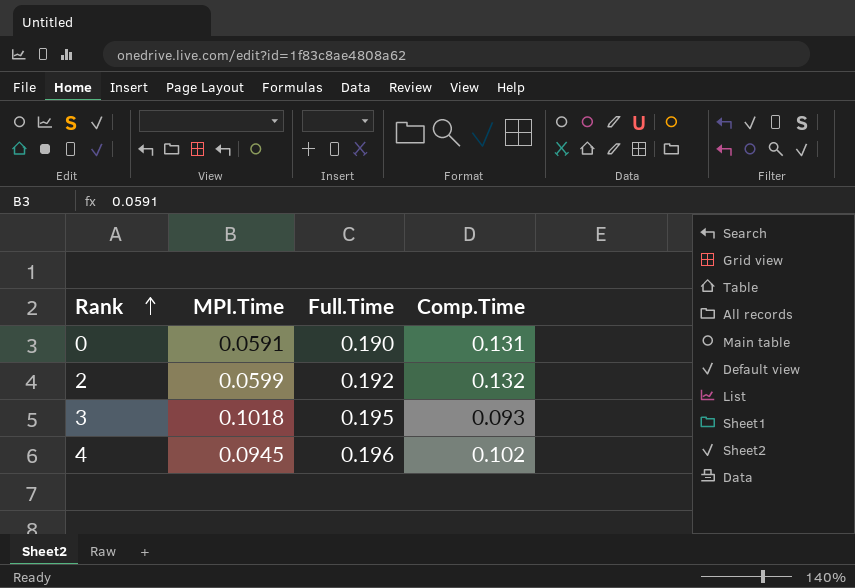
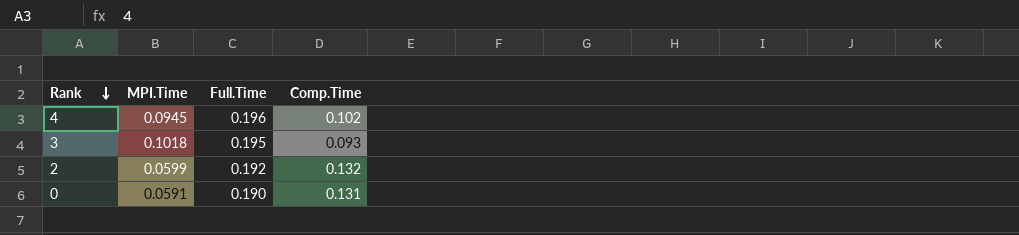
row order: Rank ascending -> Rank descending

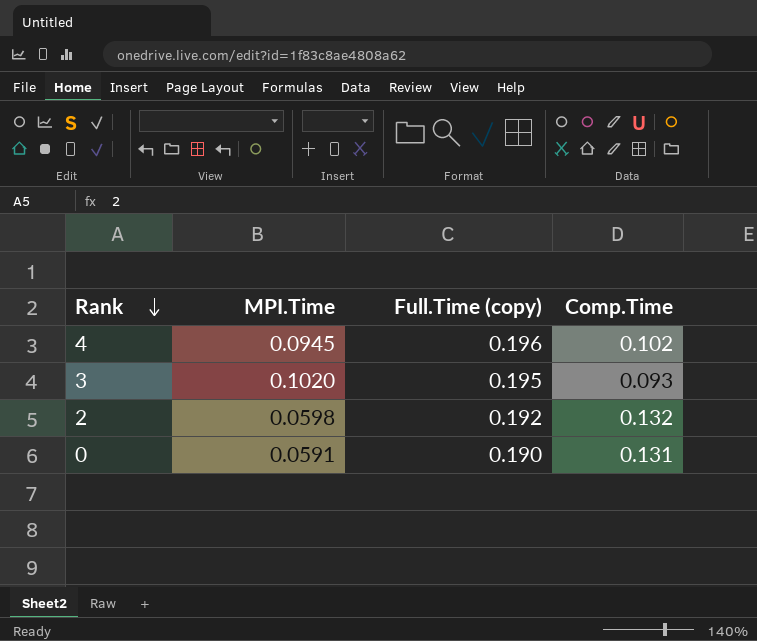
column name: Full.Time -> Full.Time (copy)
3 | MPI.Time: 0.1018 -> 0.1020
2 | MPI.Time: 0.0599 -> 0.0598

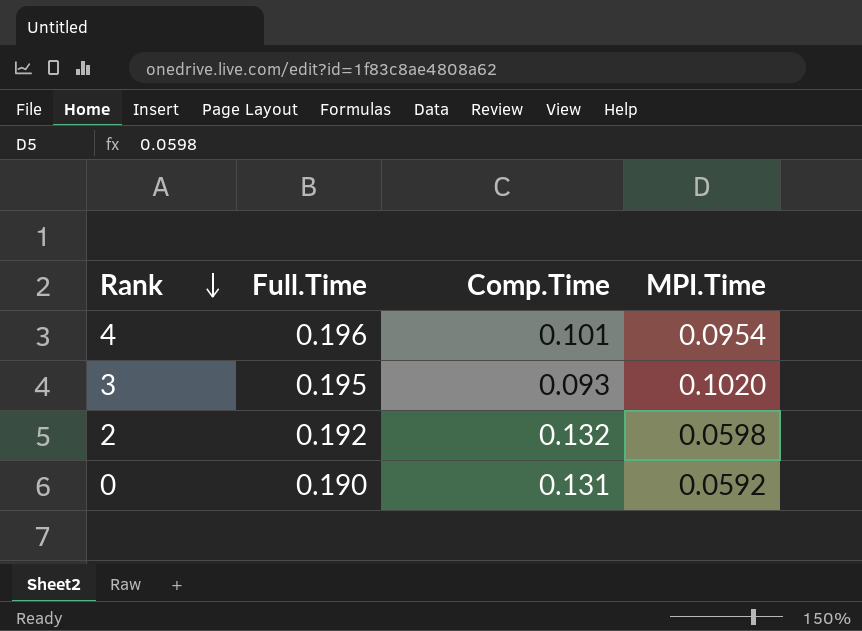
column name: Full.Time (copy) -> Full.Time
column MPI.Time | position: 2 -> 4
4 | Comp.Time: 0.102 -> 0.101
4 | MPI.Time: 0.0945 -> 0.0954
0 | MPI.Time: 0.0591 -> 0.0592

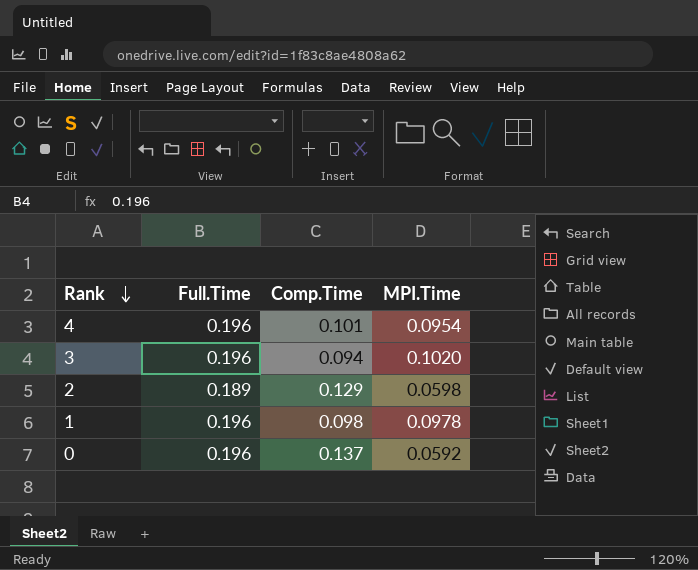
3 | Full.Time: 0.195 -> 0.196
3 | Comp.Time: 0.093 -> 0.094
2 | Full.Time: 0.192 -> 0.189
2 | Comp.Time: 0.132 -> 0.129
row 1: none -> 0.196 | 0.098 | 0.0978
0 | Full.Time: 0.190 -> 0.196
0 | Comp.Time: 0.131 -> 0.137

